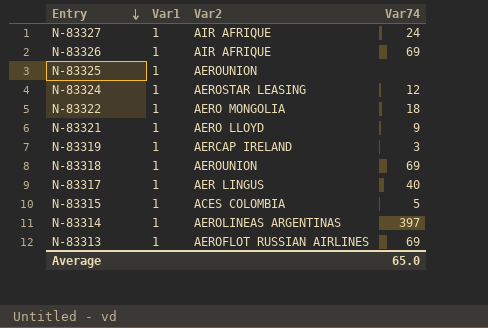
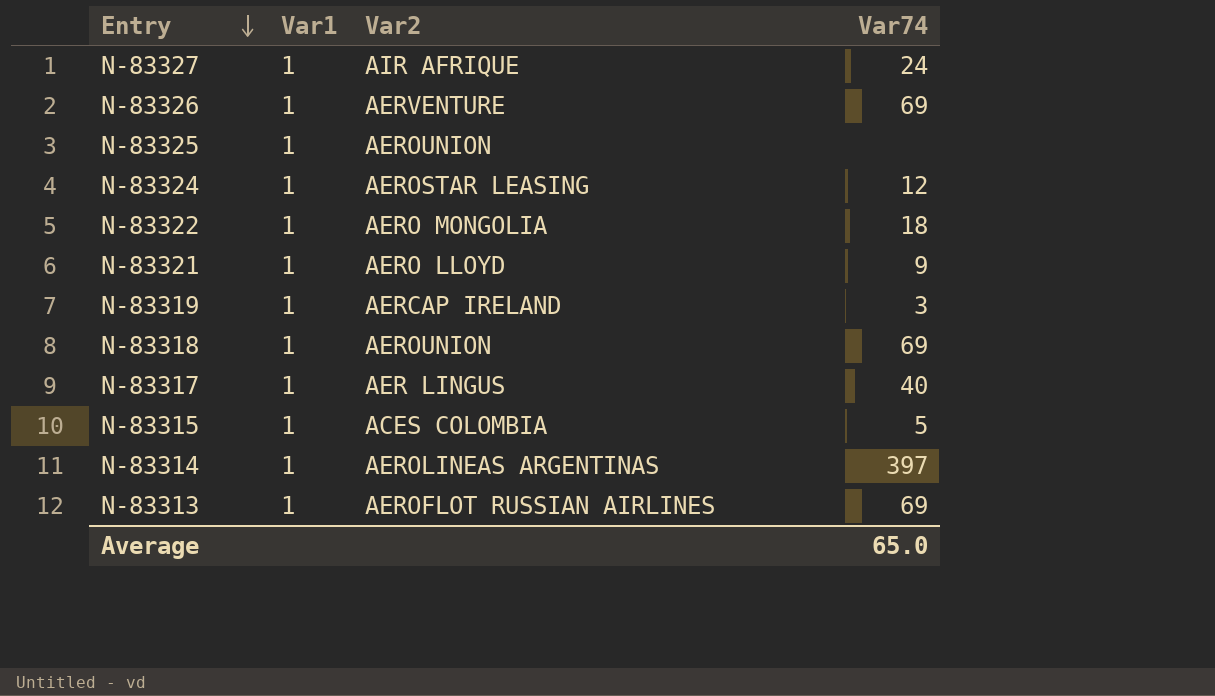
N-83326 | Var2: AIR AFRIQUE -> AERVENTURE

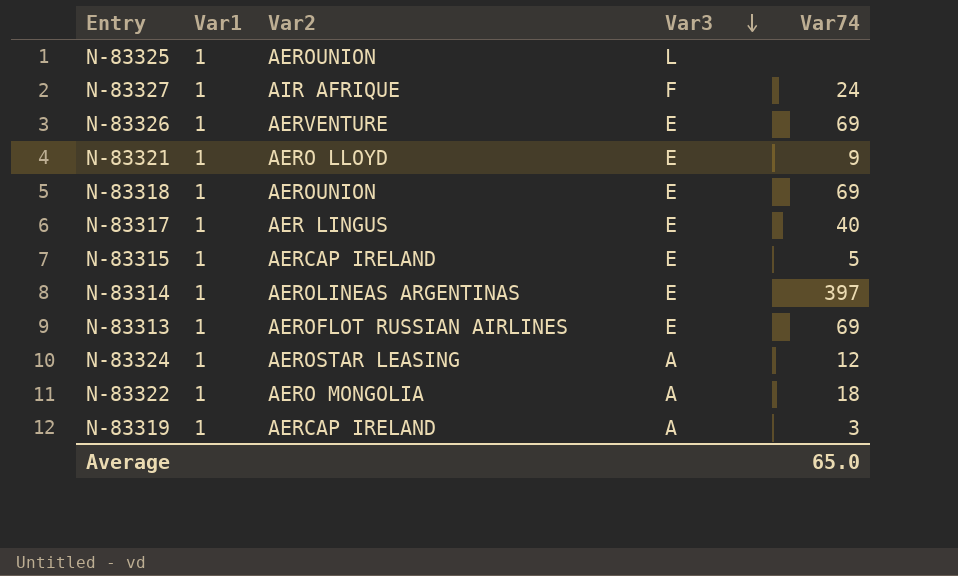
row order: Entry descending -> Var3 descending
column Var3 | position: none -> 4
N-83315 | Var2: ACES COLOMBIA -> AERCAP IRELAND

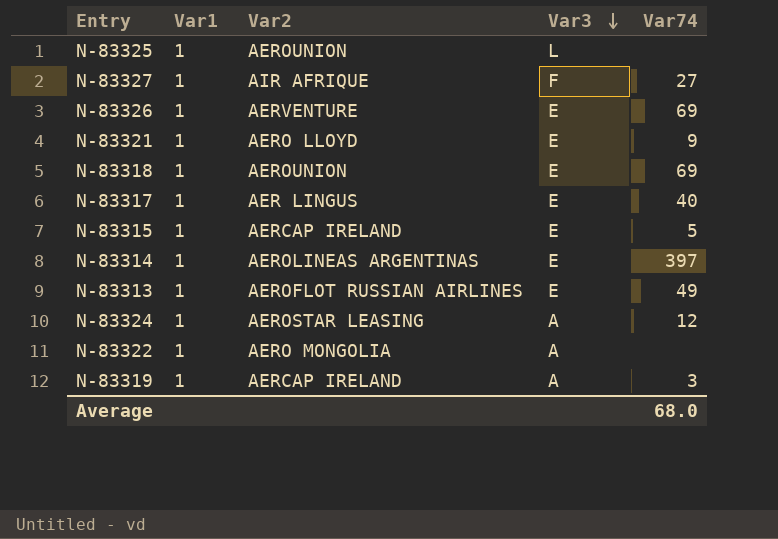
N-83327 | Var74: 24 -> 27
N-83313 | Var74: 69 -> 49
N-83322 | Var74: 18 -> none
Average | Var74: 65.0 -> 68.0

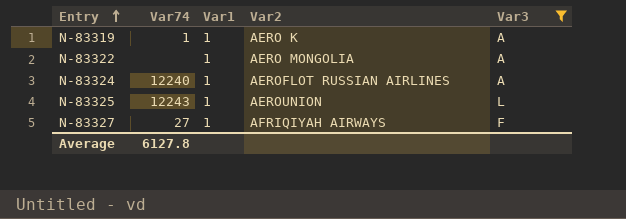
filter: none -> Var3 != E
row order: Var3 descending -> Entry ascending
column Var74 | position: 5 -> 2
N-83319 | Var74: 3 -> 1
N-83319 | Var2: AERCAP IRELAND -> AERO K
N-83324 | Var74: 12 -> 12240
N-83324 | Var2: AEROSTAR LEASING -> AEROFLOT RUSSIAN AIRLINES
N-83325 | Var74: none -> 12243
N-83327 | Var2: AIR AFRIQUE -> AFRIQIYAH AIRWAYS
Average | Var74: 68.0 -> 6127.8

